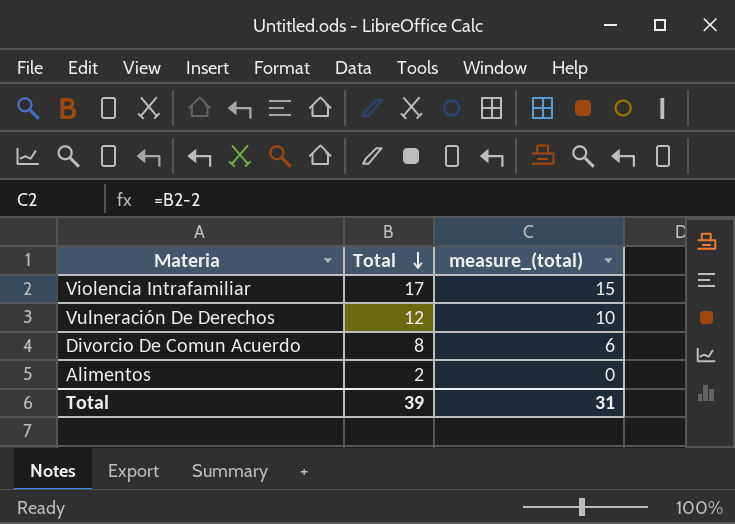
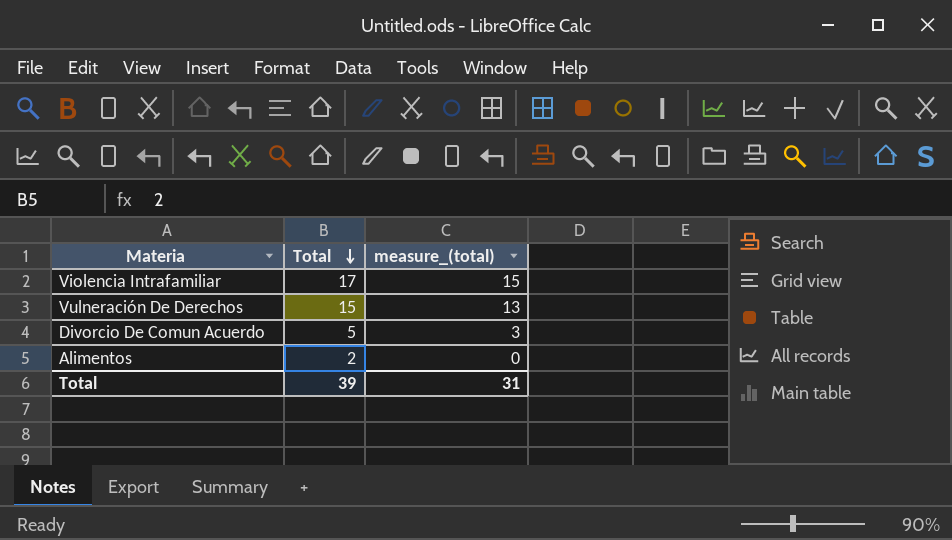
Vulneración De Derechos | Total: 12 -> 15
Vulneración De Derechos | measure_(total): 10 -> 13
Divorcio De Comun Acuerdo | Total: 8 -> 5
Divorcio De Comun Acuerdo | measure_(total): 6 -> 3

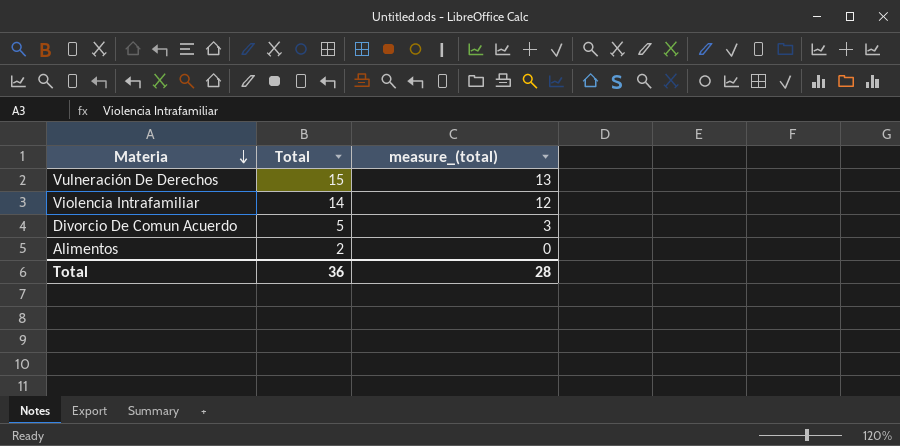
row order: Total descending -> Materia descending
Violencia Intrafamiliar | Total: 17 -> 14
Violencia Intrafamiliar | measure_(total): 15 -> 12
Total | Total: 39 -> 36
Total | measure_(total): 31 -> 28

